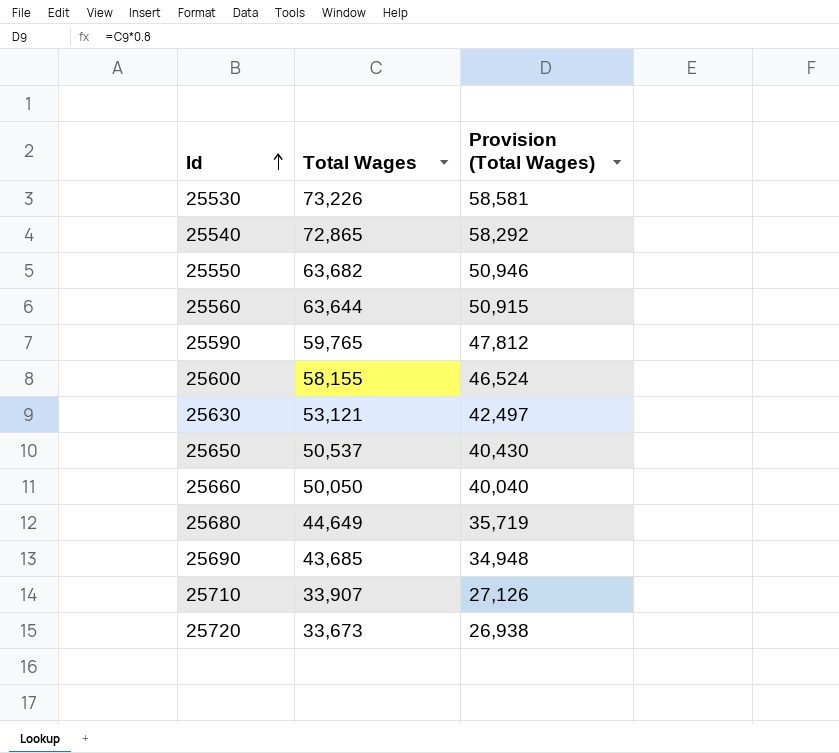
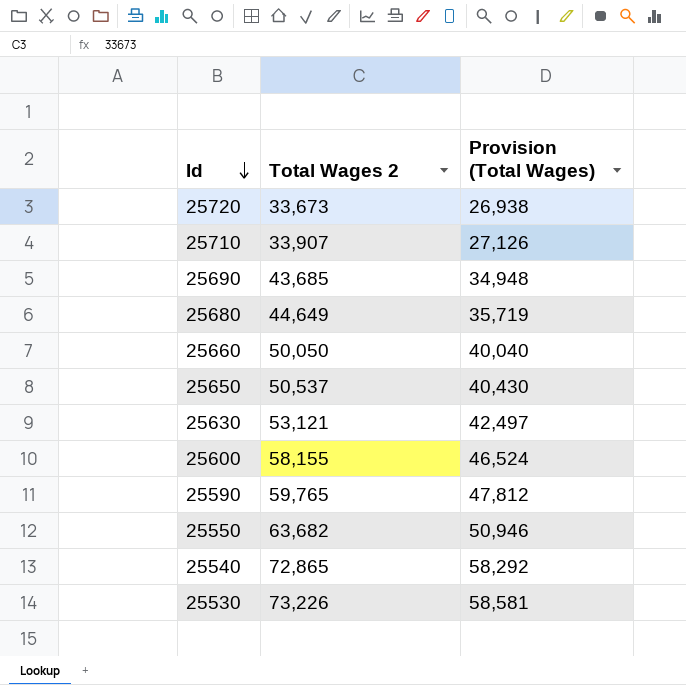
row order: Id ascending -> Id descending
column name: Total Wages -> Total Wages 2
row 25560: 63,644 | 50,915 -> none

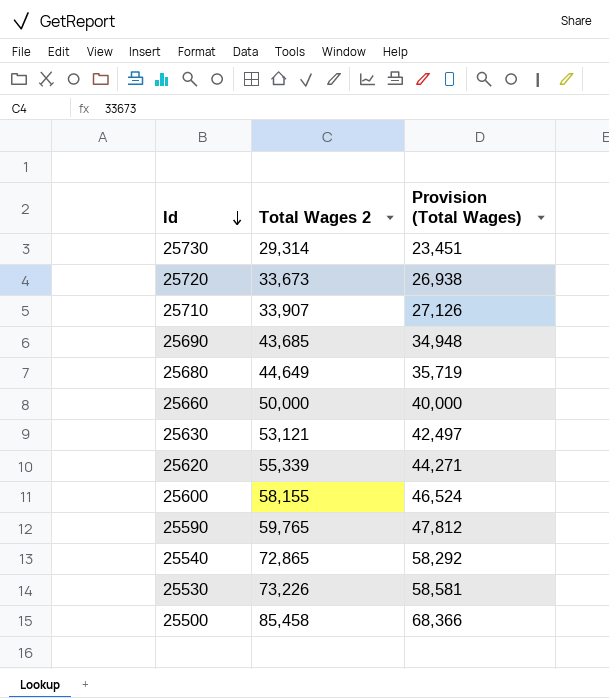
row 25650: 50,537 | 40,430 -> none
row 25550: 63,682 | 50,946 -> none
row 25730: none -> 29,314 | 23,451
25660 | Total Wages 2: 50,050 -> 50,000
25660 | Provision (Total Wages): 40,040 -> 40,000
row 25620: none -> 55,339 | 44,271
row 25500: none -> 85,458 | 68,366

